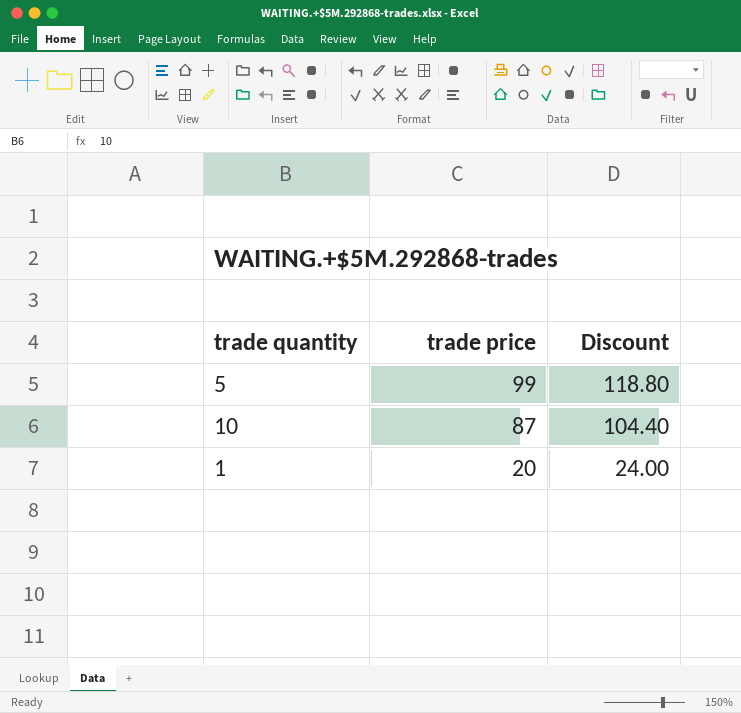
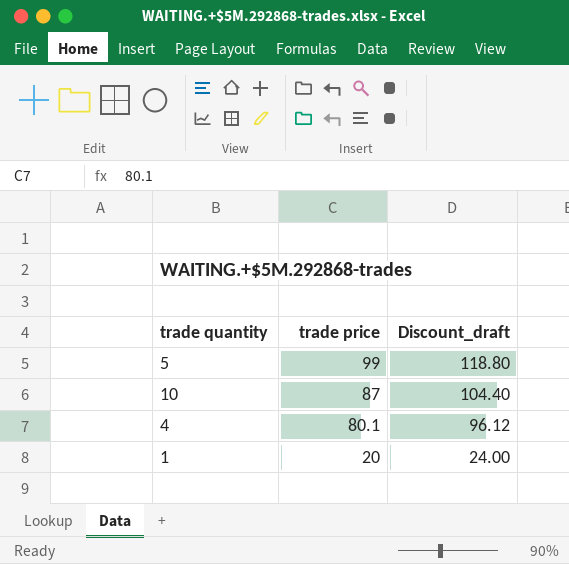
column name: Discount -> Discount_draft
row 4: none -> 80.1 | 96.12

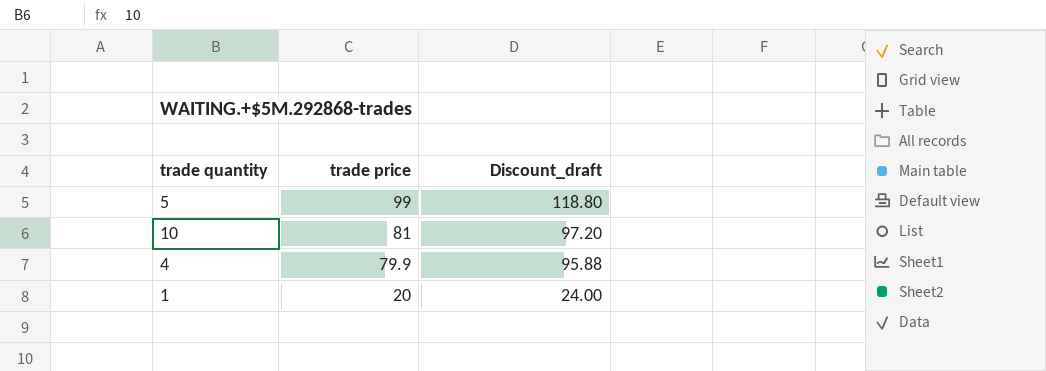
10 | trade price: 87 -> 81
10 | Discount_draft: 104.40 -> 97.20
4 | trade price: 80.1 -> 79.9
4 | Discount_draft: 96.12 -> 95.88

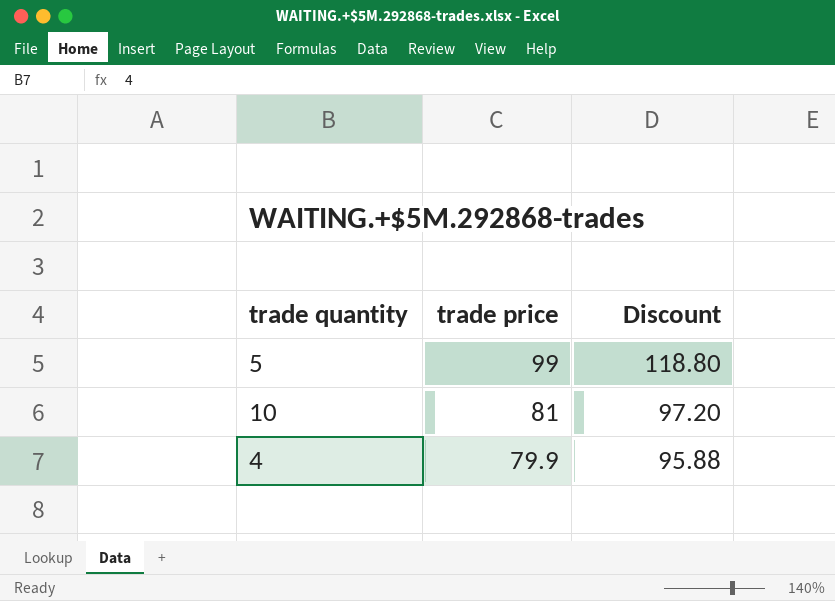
column name: Discount_draft -> Discount
row 1: 20 | 24.00 -> none

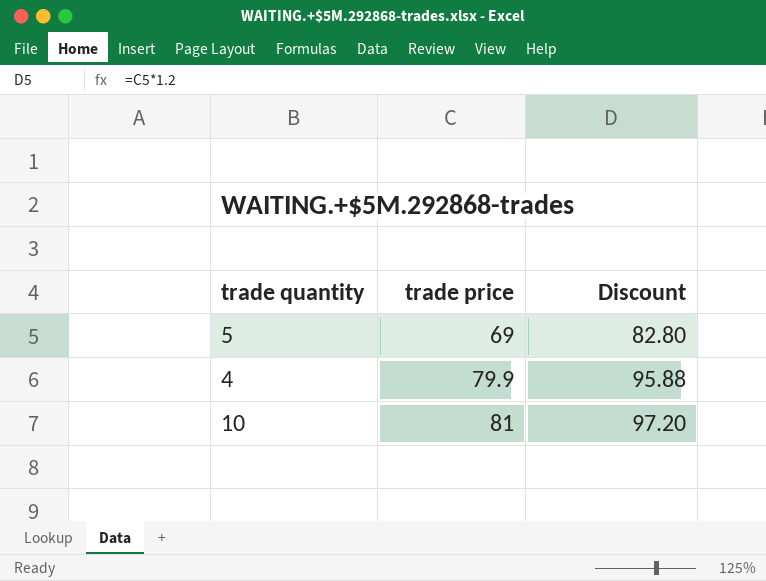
row order: trade price descending -> trade price ascending
5 | trade price: 99 -> 69
5 | Discount: 118.80 -> 82.80

